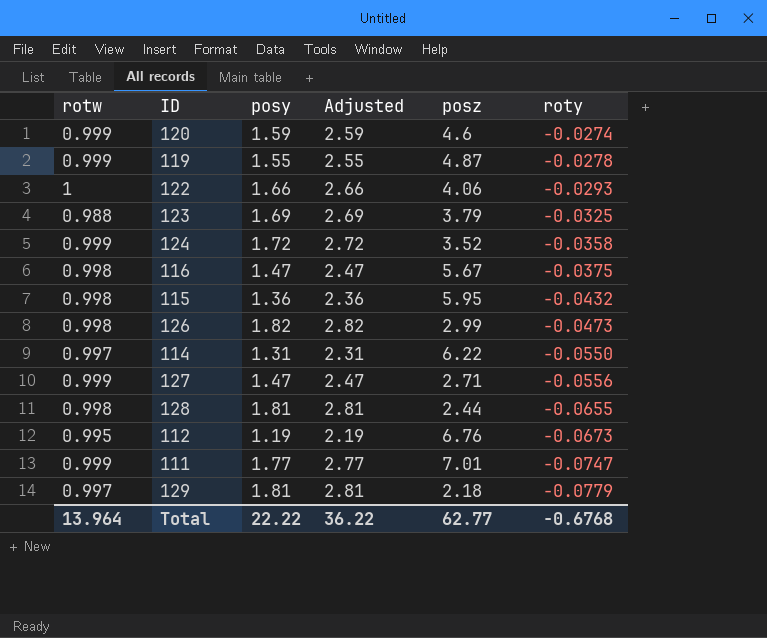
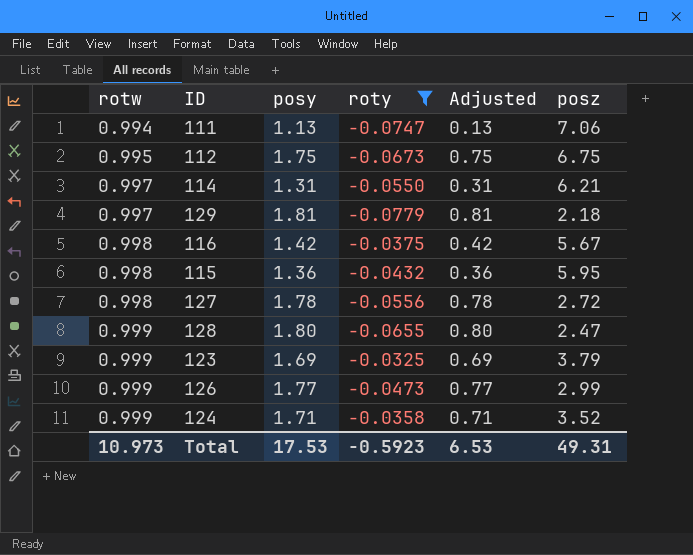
filter: none -> roty <= -0.0325
row order: roty descending -> rotw ascending
column roty | position: 6 -> 4
column Adjusted | formula: [posy] + 1 -> [posy] - 1
111 | rotw: 0.999 -> 0.994
111 | posy: 1.77 -> 1.13
111 | posz: 7.01 -> 7.06
112 | posy: 1.19 -> 1.75
112 | posz: 6.76 -> 6.75
114 | posz: 6.22 -> 6.21
116 | posy: 1.47 -> 1.42
127 | rotw: 0.999 -> 0.998
127 | posy: 1.47 -> 1.78
127 | posz: 2.71 -> 2.72
128 | rotw: 0.998 -> 0.999
128 | posy: 1.81 -> 1.80
128 | posz: 2.44 -> 2.47
123 | rotw: 0.988 -> 0.999
126 | rotw: 0.998 -> 0.999
126 | posy: 1.82 -> 1.77
124 | posy: 1.72 -> 1.71
Total | rotw: 13.964 -> 10.973
Total | posy: 22.22 -> 17.53
Total | roty: -0.6768 -> -0.5923
Total | Adjusted: 36.22 -> 6.53
Total | posz: 62.77 -> 49.31

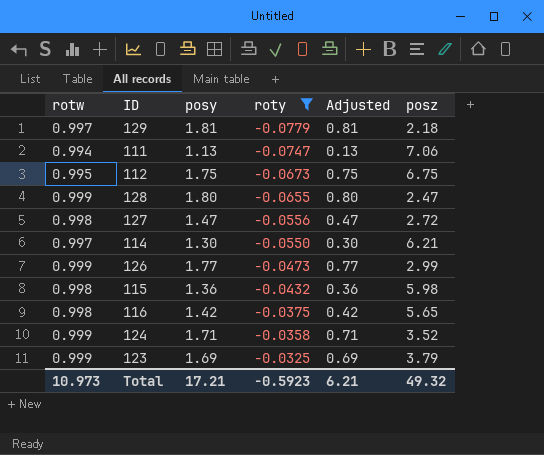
row order: rotw ascending -> roty ascending
127 | posy: 1.78 -> 1.47
127 | Adjusted: 0.78 -> 0.47
114 | posy: 1.31 -> 1.30
114 | Adjusted: 0.31 -> 0.30
115 | posz: 5.95 -> 5.98
116 | posz: 5.67 -> 5.65
Total | posy: 17.53 -> 17.21
Total | Adjusted: 6.53 -> 6.21
Total | posz: 49.31 -> 49.32

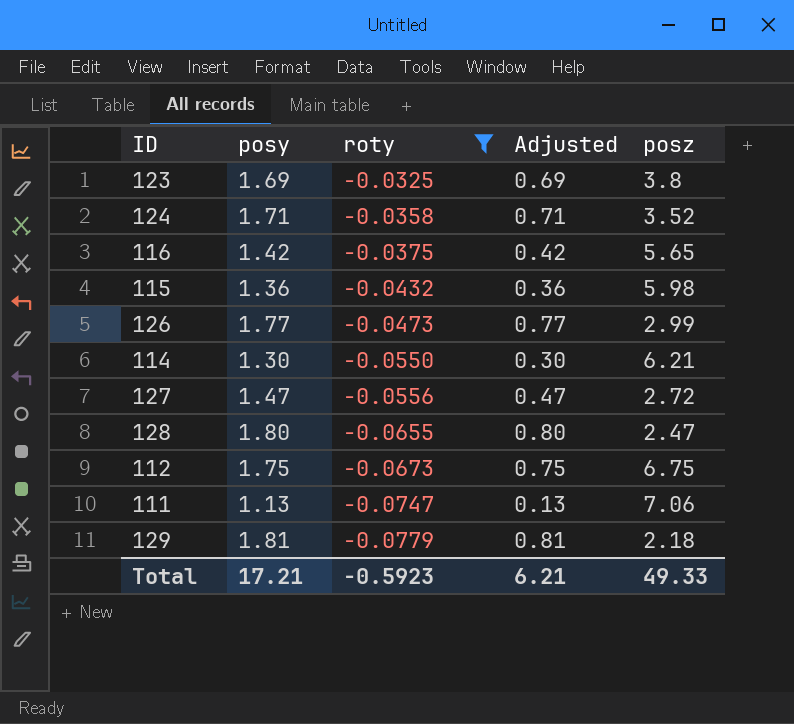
row order: roty ascending -> roty descending
column rotw | position: 1 -> none
123 | posz: 3.79 -> 3.8
Total | posz: 49.32 -> 49.33

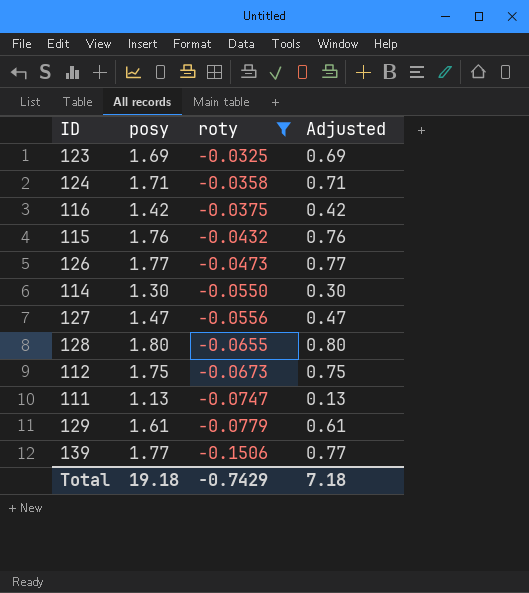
column posz | position: 5 -> none
115 | posy: 1.36 -> 1.76
115 | Adjusted: 0.36 -> 0.76
129 | posy: 1.81 -> 1.61
129 | Adjusted: 0.81 -> 0.61
row 139: none -> 1.77 | -0.1506 | 0.77
Total | posy: 17.21 -> 19.18
Total | roty: -0.5923 -> -0.7429
Total | Adjusted: 6.21 -> 7.18

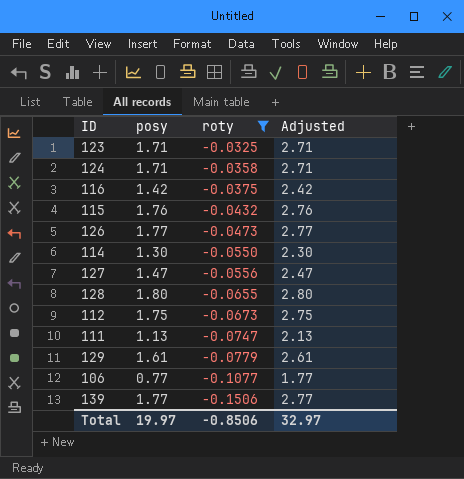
column Adjusted | formula: [posy] - 1 -> [posy] + 1
123 | posy: 1.69 -> 1.71
row 106: none -> 0.77 | -0.1077 | 1.77
Total | posy: 19.18 -> 19.97
Total | roty: -0.7429 -> -0.8506
Total | Adjusted: 7.18 -> 32.97

